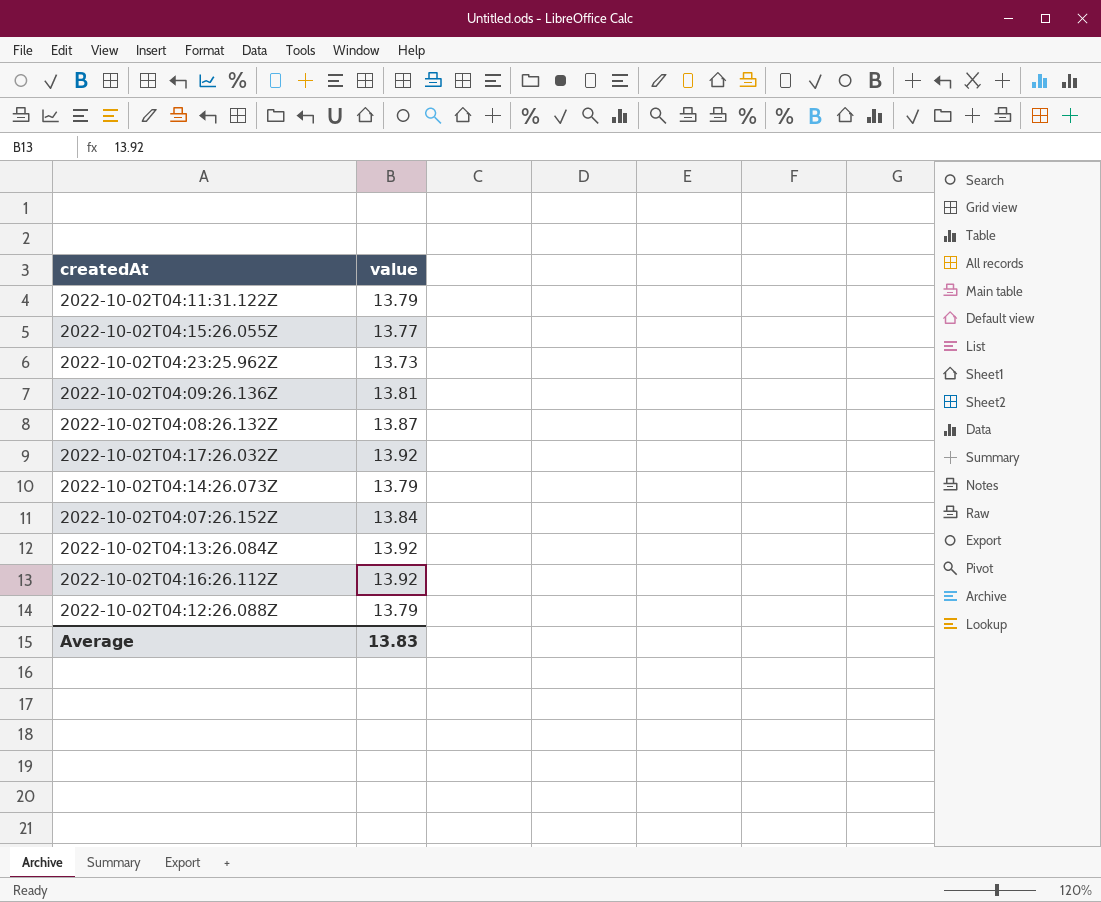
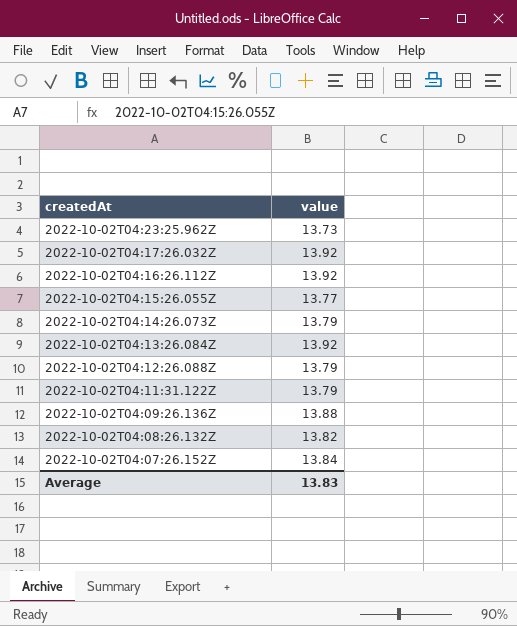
row order: none -> createdAt descending
2022-10-02T04:09:26.136Z | value: 13.81 -> 13.88
2022-10-02T04:08:26.132Z | value: 13.87 -> 13.82

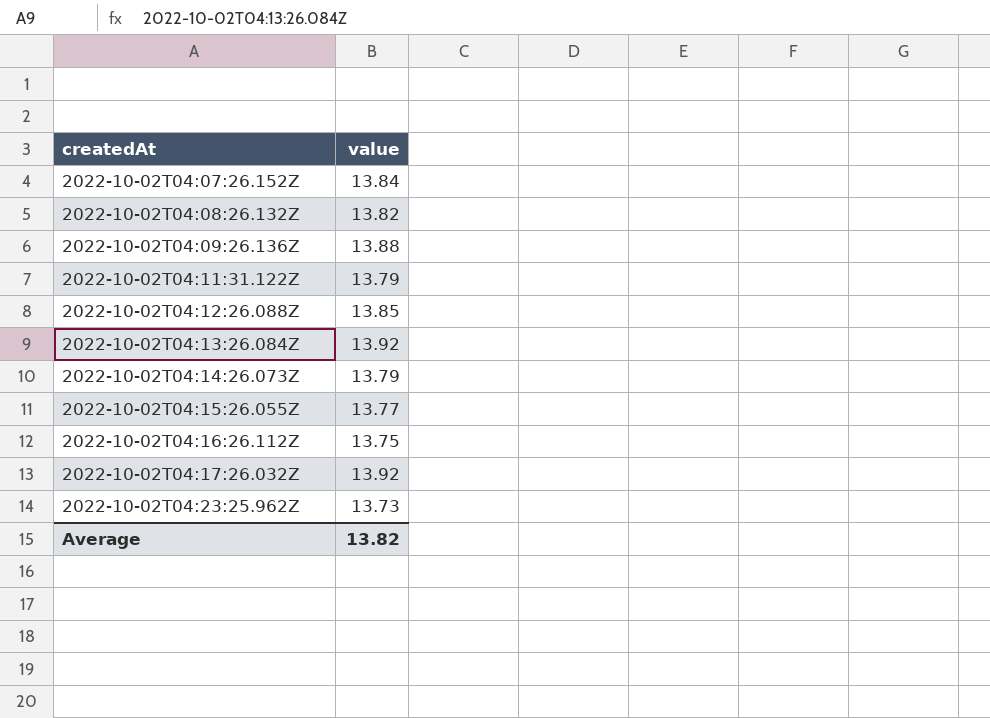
row order: createdAt descending -> createdAt ascending
2022-10-02T04:12:26.088Z | value: 13.79 -> 13.85
2022-10-02T04:16:26.112Z | value: 13.92 -> 13.75
Average | value: 13.83 -> 13.82

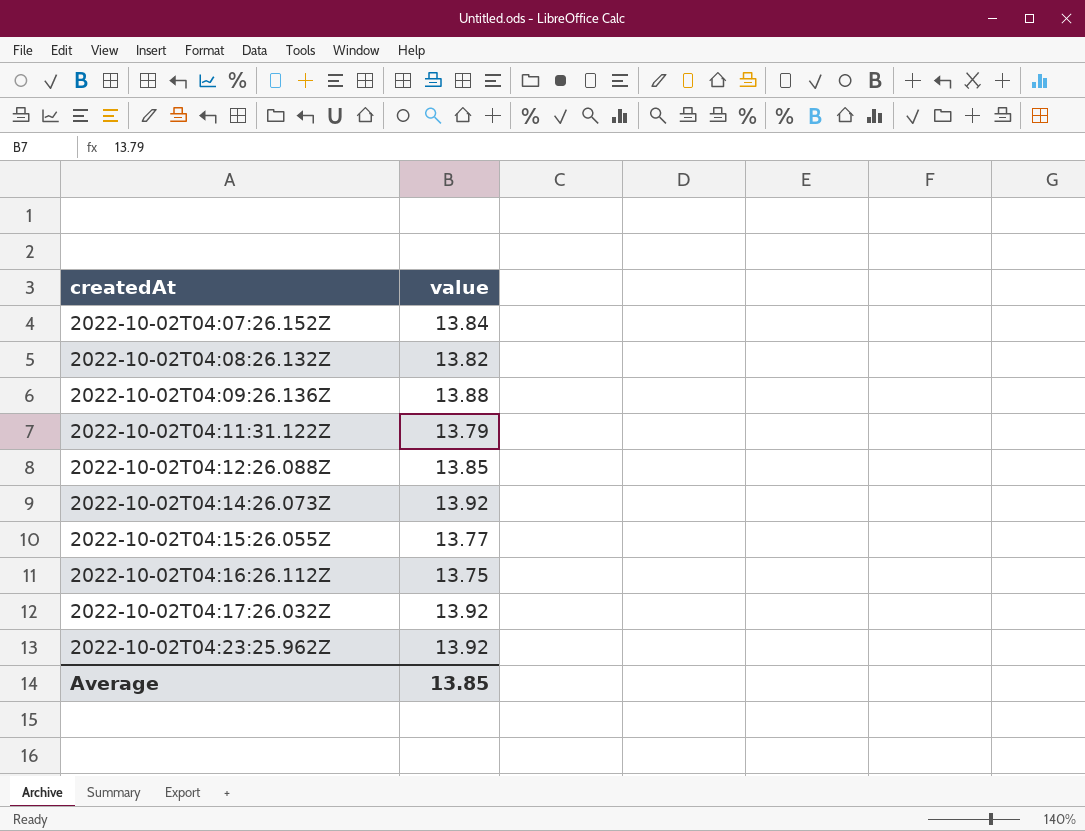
row 2022-10-02T04:13:26.084Z: 13.92 -> none
2022-10-02T04:14:26.073Z | value: 13.79 -> 13.92
2022-10-02T04:23:25.962Z | value: 13.73 -> 13.92
Average | value: 13.82 -> 13.85

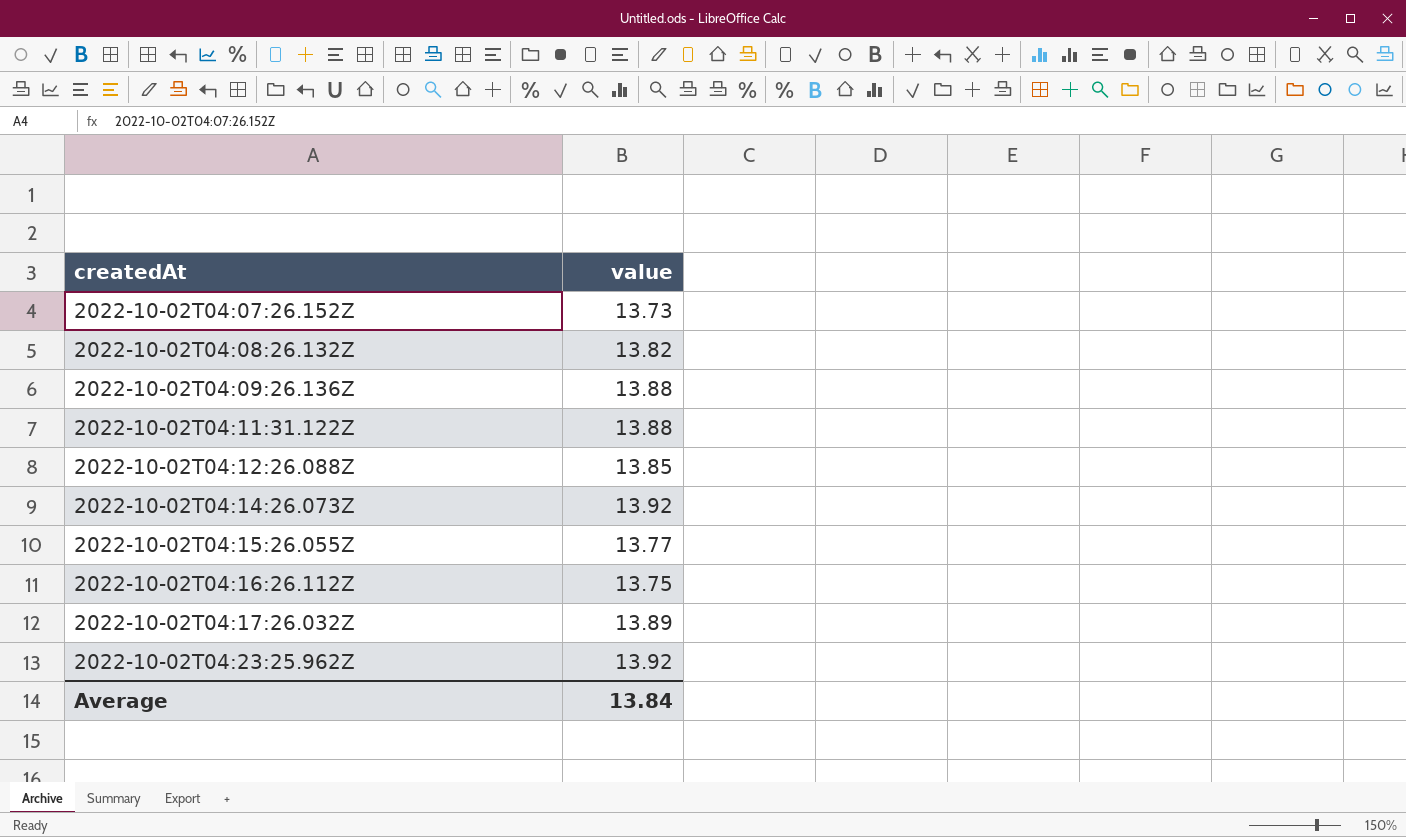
2022-10-02T04:07:26.152Z | value: 13.84 -> 13.73
2022-10-02T04:11:31.122Z | value: 13.79 -> 13.88
2022-10-02T04:17:26.032Z | value: 13.92 -> 13.89
Average | value: 13.85 -> 13.84

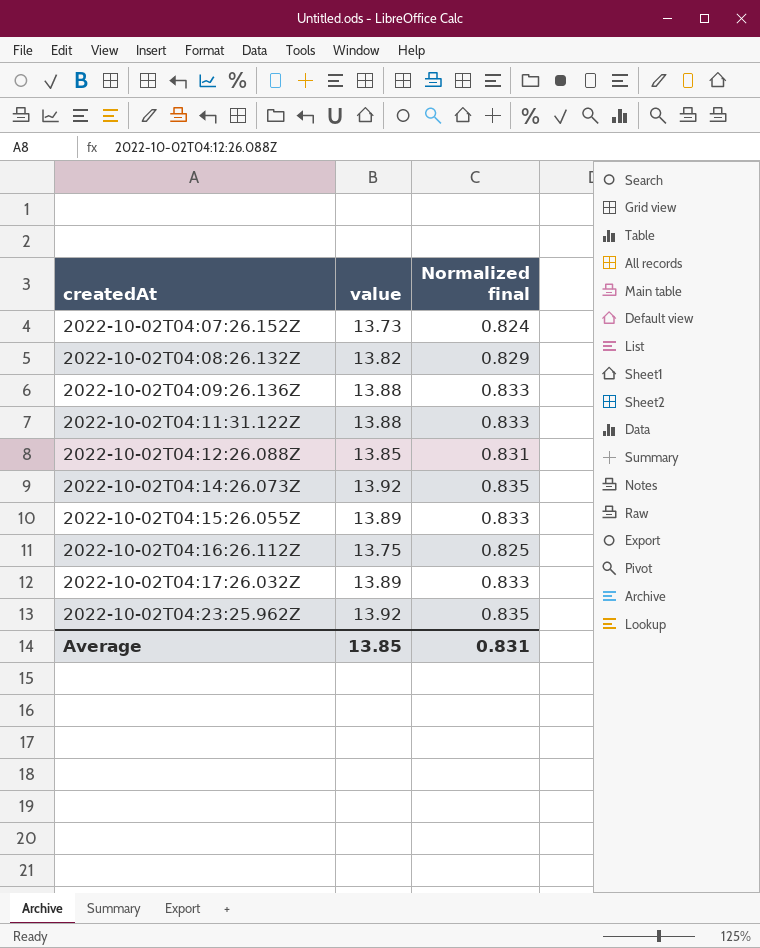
column Normalized final | formula: none -> [value] * 0.06
2022-10-02T04:15:26.055Z | value: 13.77 -> 13.89
Average | value: 13.84 -> 13.85

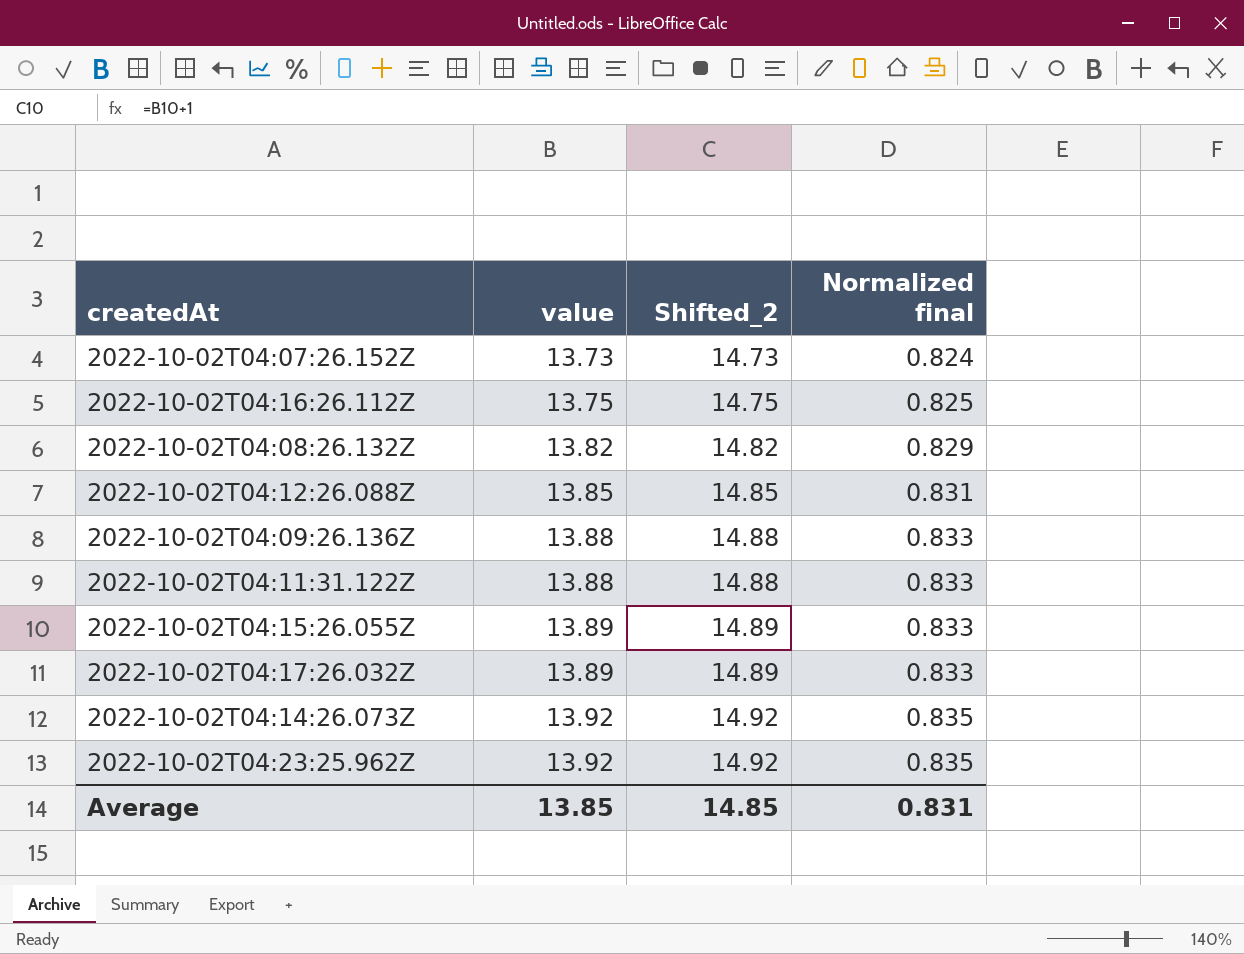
row order: createdAt ascending -> value ascending
column Shifted_2 | formula: none -> [value] + 1

